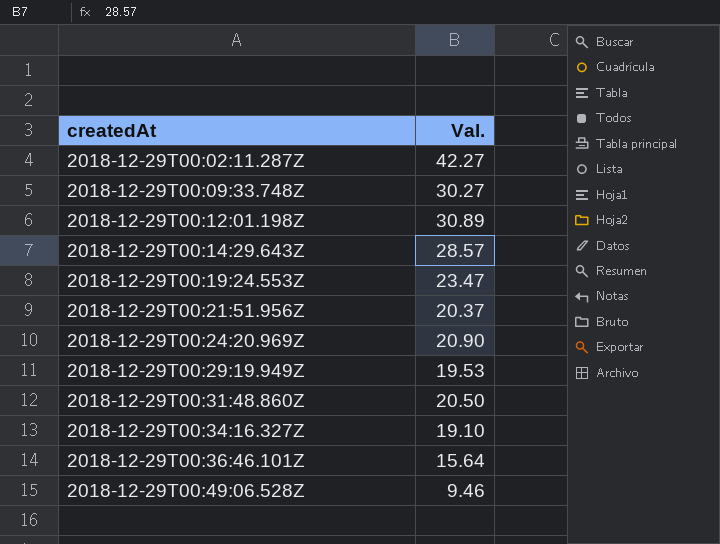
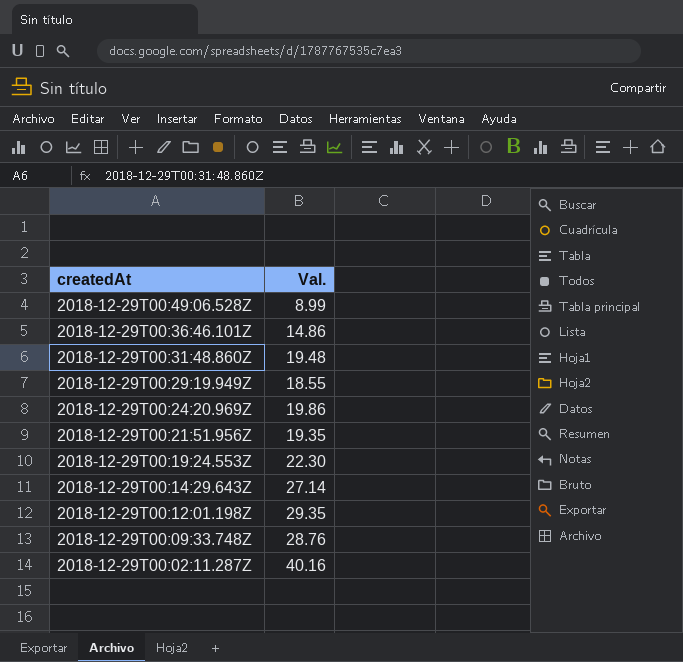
row order: createdAt ascending -> createdAt descending
row 2018-12-29T00:34:16.327Z: 19.10 -> none
2018-12-29T00:49:06.528Z | Val.: 9.46 -> 8.99
2018-12-29T00:36:46.101Z | Val.: 15.64 -> 14.86
2018-12-29T00:31:48.860Z | Val.: 20.50 -> 19.48
2018-12-29T00:29:19.949Z | Val.: 19.53 -> 18.55
2018-12-29T00:24:20.969Z | Val.: 20.90 -> 19.86
2018-12-29T00:21:51.956Z | Val.: 20.37 -> 19.35
2018-12-29T00:19:24.553Z | Val.: 23.47 -> 22.30
2018-12-29T00:14:29.643Z | Val.: 28.57 -> 27.14
2018-12-29T00:12:01.198Z | Val.: 30.89 -> 29.35
2018-12-29T00:09:33.748Z | Val.: 30.27 -> 28.76
2018-12-29T00:02:11.287Z | Val.: 42.27 -> 40.16

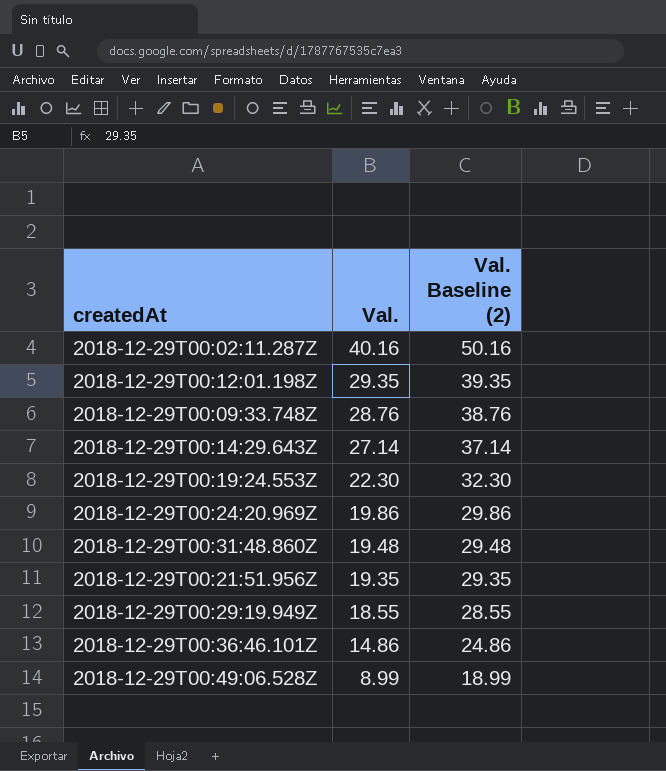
row order: createdAt descending -> Val. descending
column Val. Baseline (2) | formula: none -> [Val.] + 10

